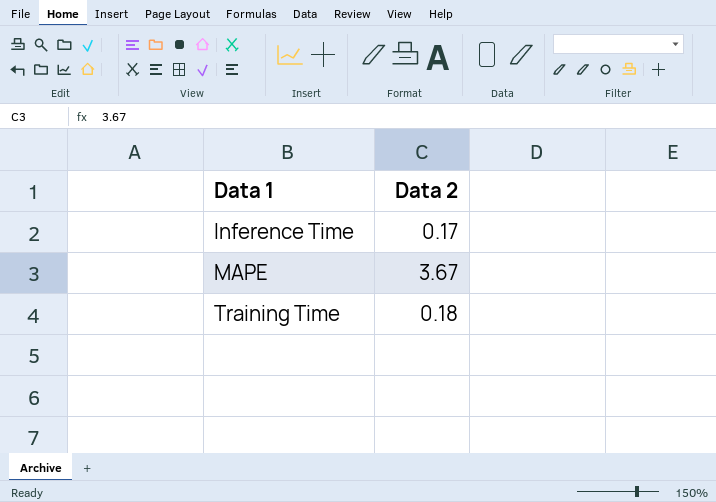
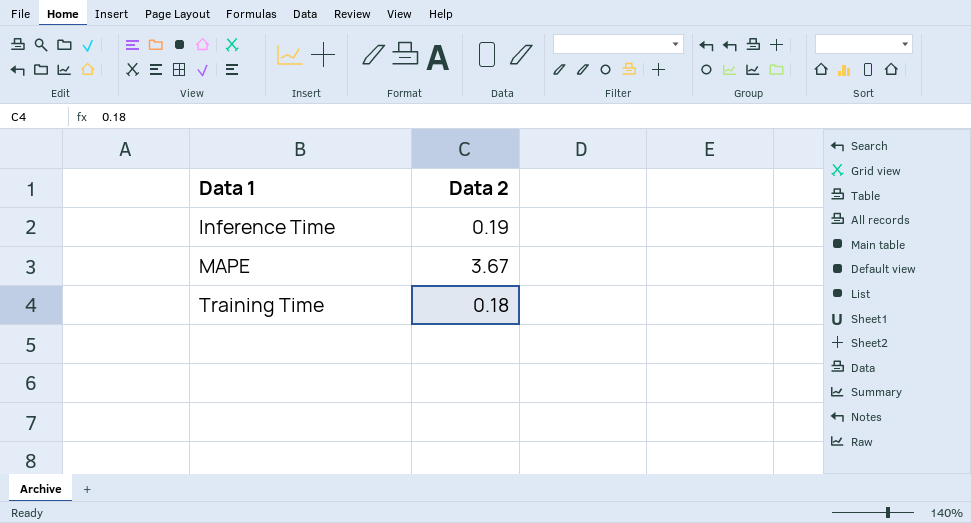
Inference Time | Data 2: 0.17 -> 0.19

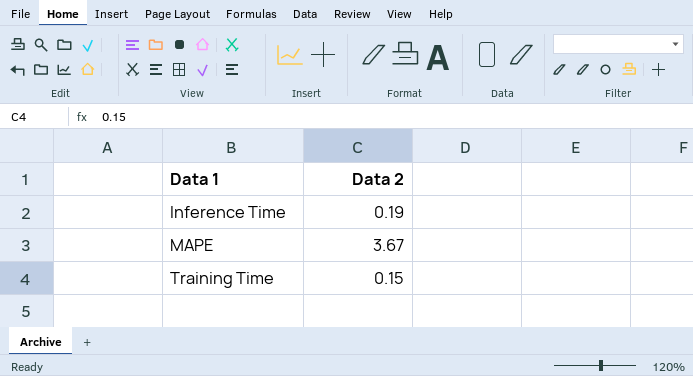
Training Time | Data 2: 0.18 -> 0.15

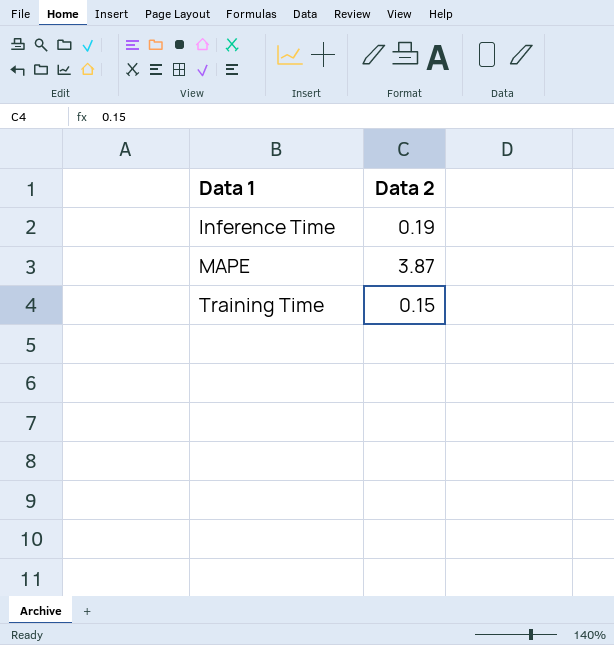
MAPE | Data 2: 3.67 -> 3.87

